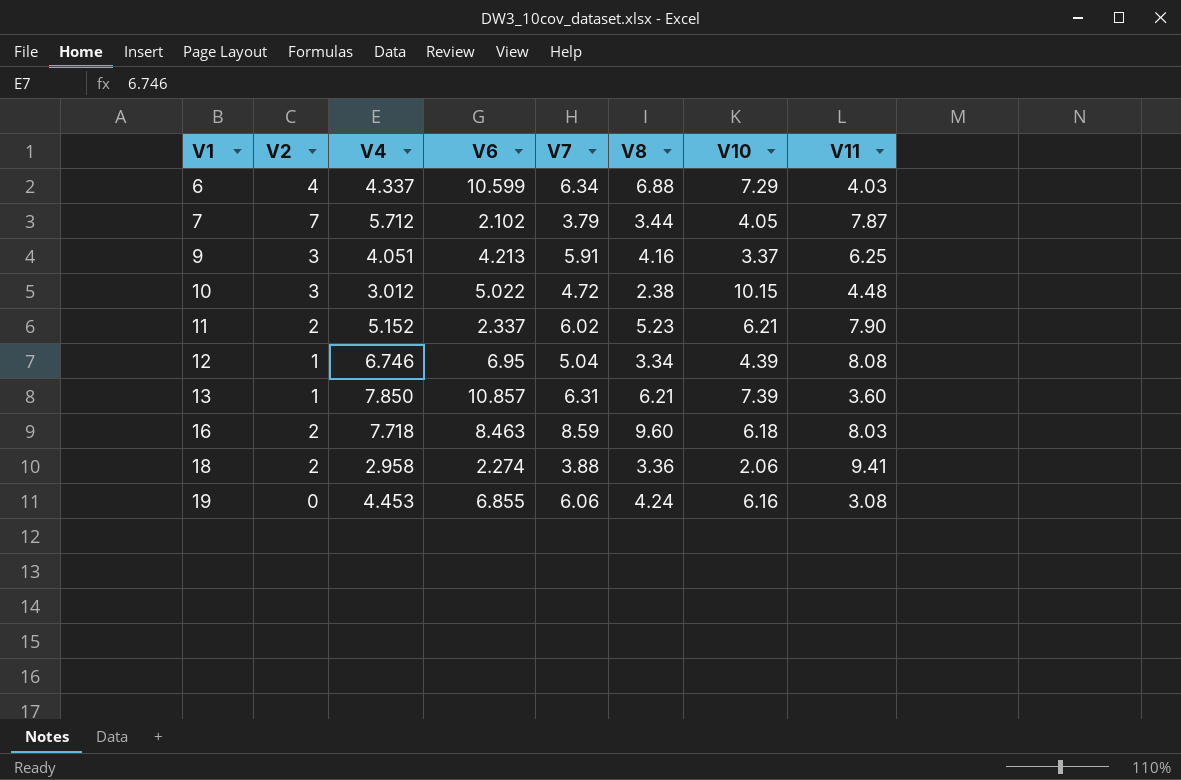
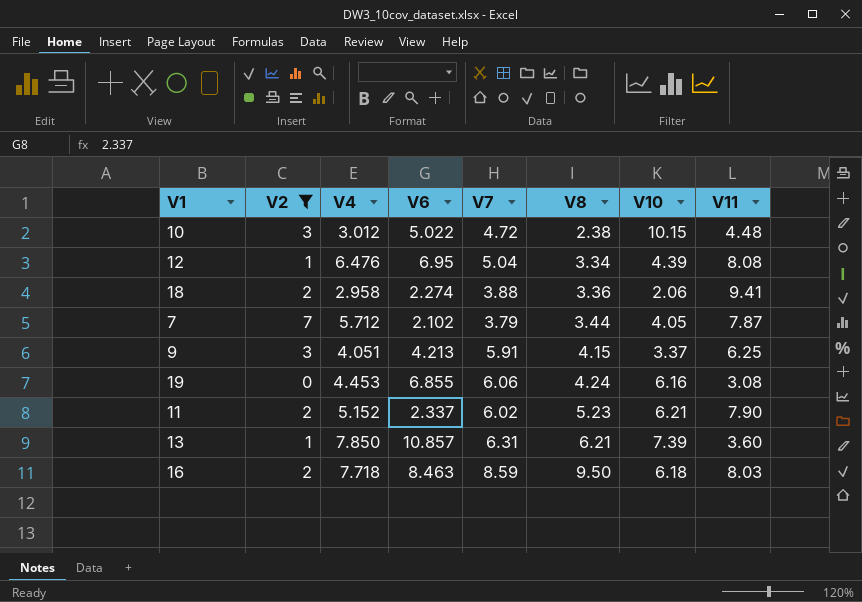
filter: none -> V2 != 4
row order: V1 ascending -> V8 ascending
12 | V4: 6.746 -> 6.476
9 | V8: 4.16 -> 4.15
16 | V8: 9.60 -> 9.50

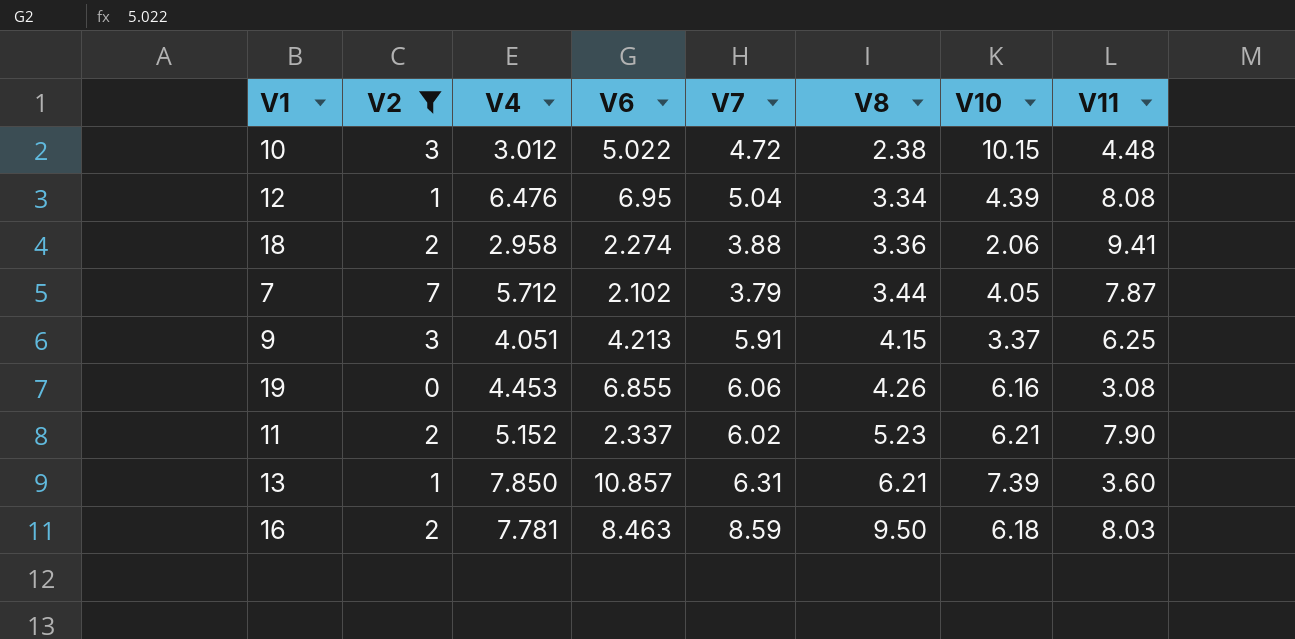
19 | V8: 4.24 -> 4.26
16 | V4: 7.718 -> 7.781

